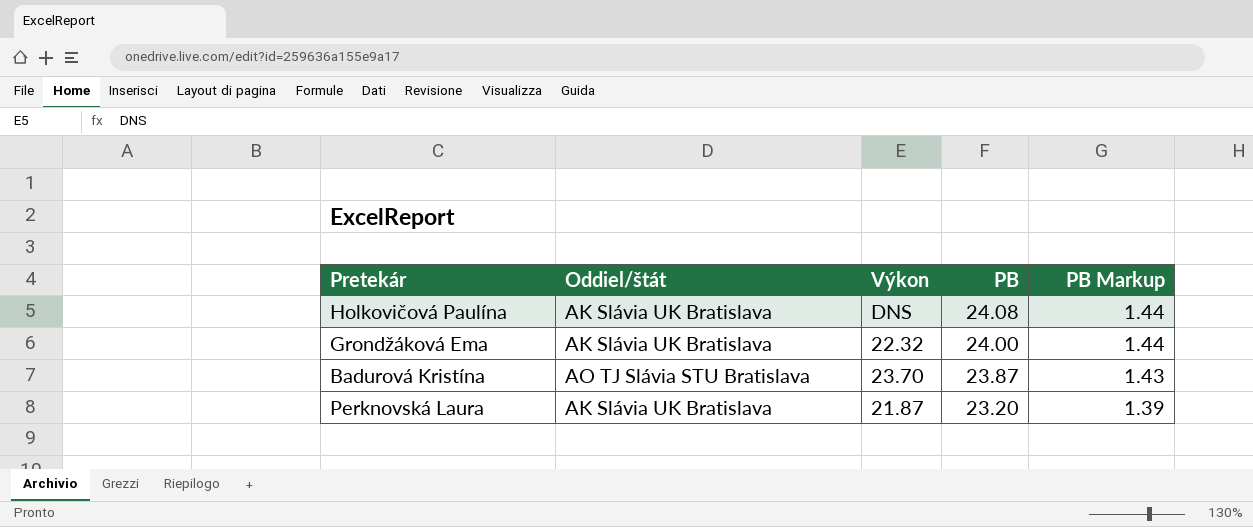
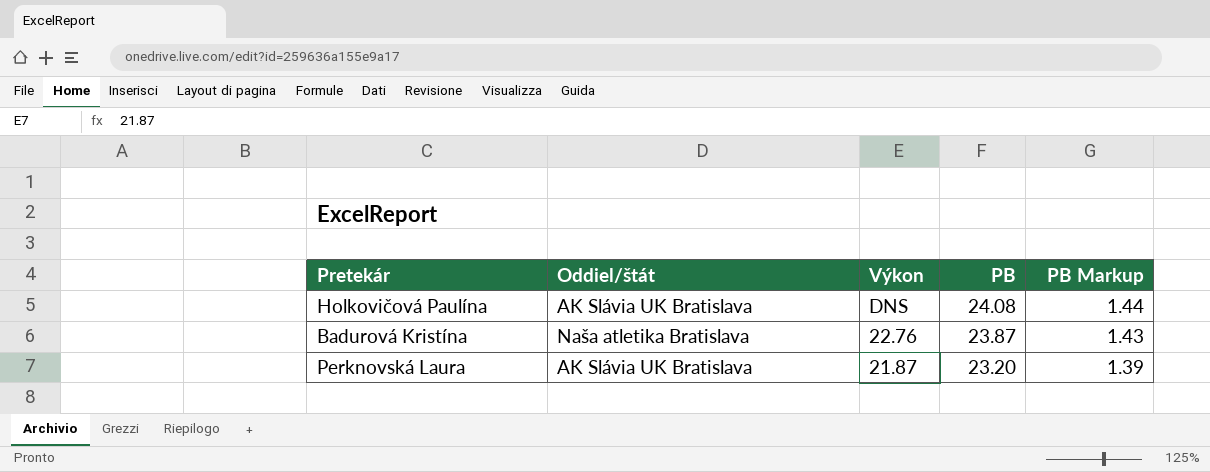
row Grondžáková Ema: AK Slávia UK Bratislava | 22.32 | 24.00 | 1.44 -> none
Badurová Kristína | Oddiel/štát: AO TJ Slávia STU Bratislava -> Naša atletika Bratislava
Badurová Kristína | Výkon: 23.70 -> 22.76

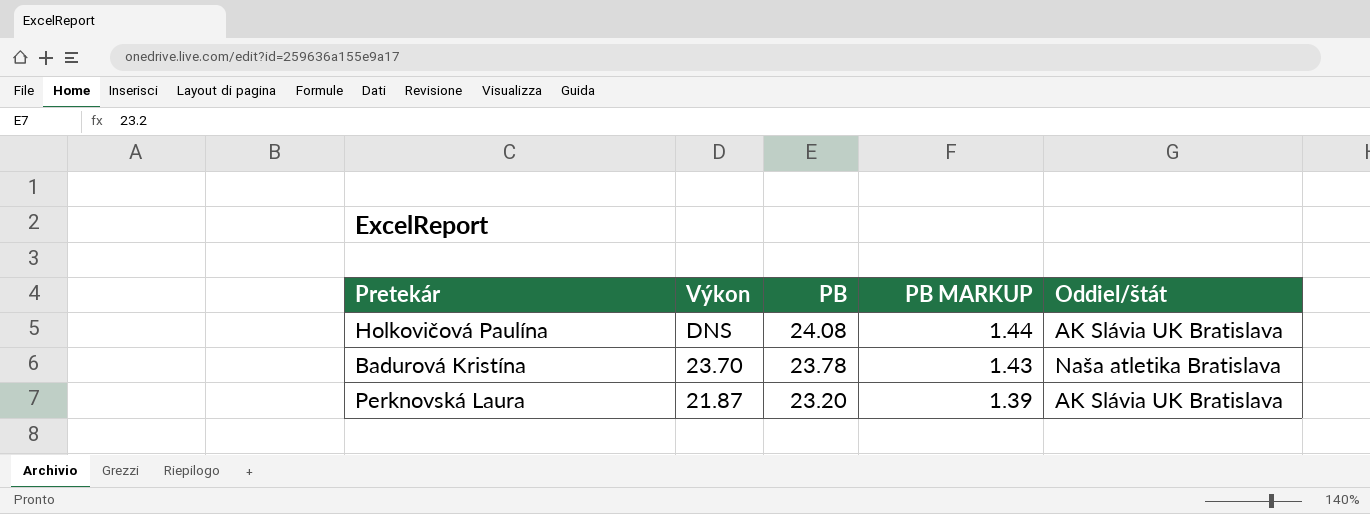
column name: PB Markup -> PB MARKUP
column Oddiel/štát | position: 2 -> 5
Badurová Kristína | Výkon: 22.76 -> 23.70
Badurová Kristína | PB: 23.87 -> 23.78

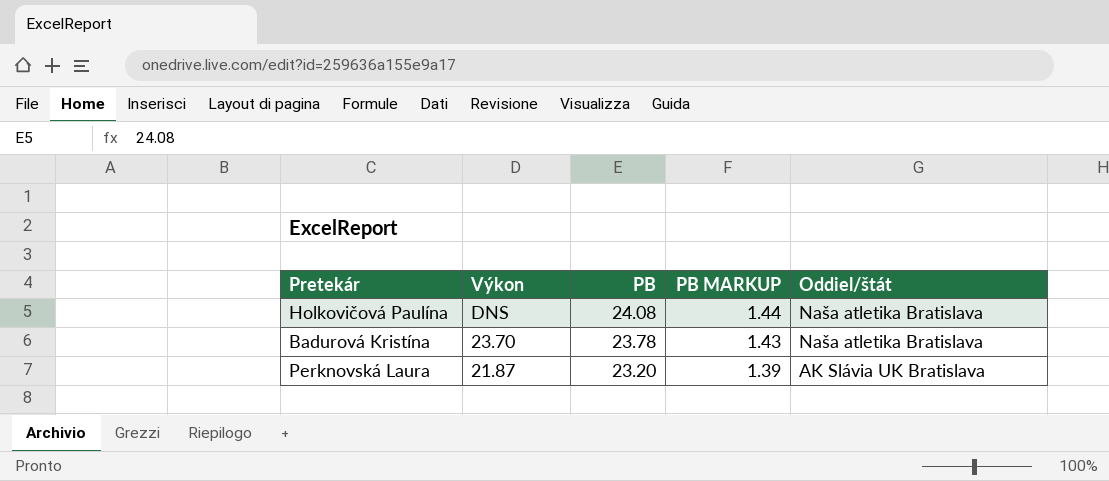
Holkovičová Paulína | Oddiel/štát: AK Slávia UK Bratislava -> Naša atletika Bratislava

